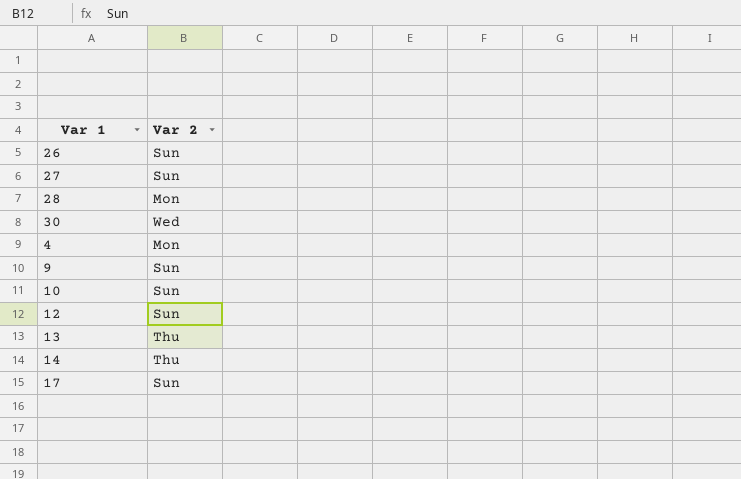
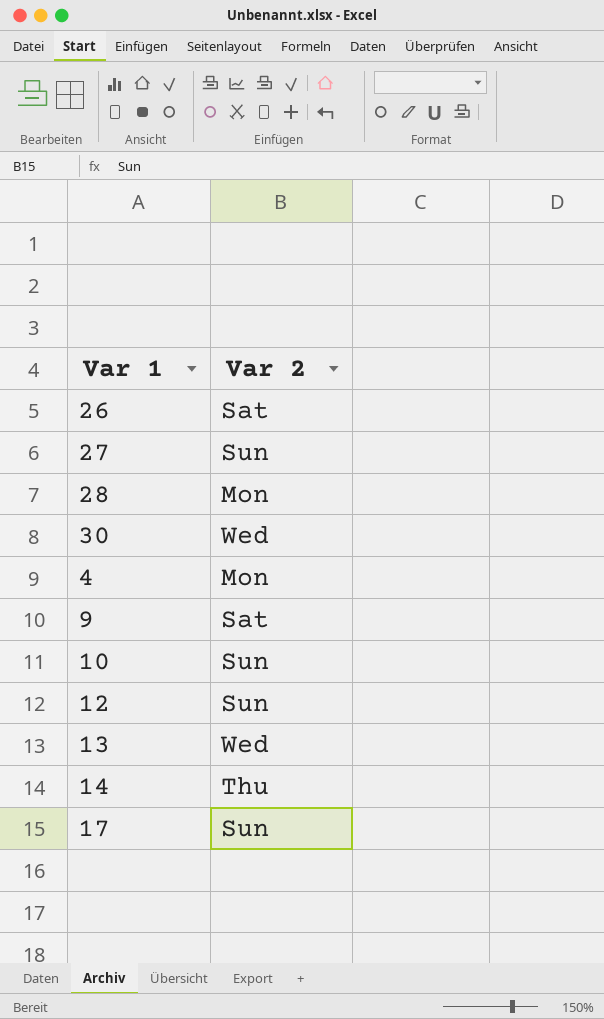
26 | Var 2: Sun -> Sat
9 | Var 2: Sun -> Sat
13 | Var 2: Thu -> Wed

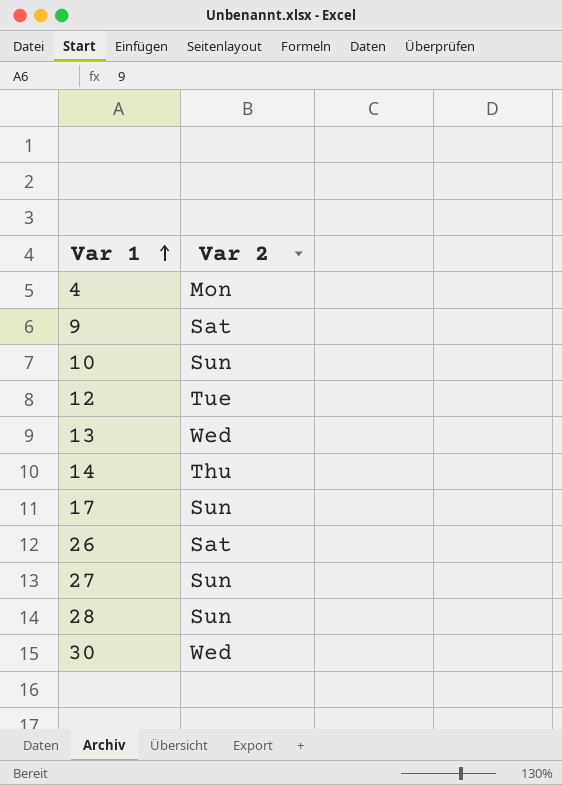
row order: none -> Var 1 ascending
12 | Var 2: Sun -> Tue
28 | Var 2: Mon -> Sun

